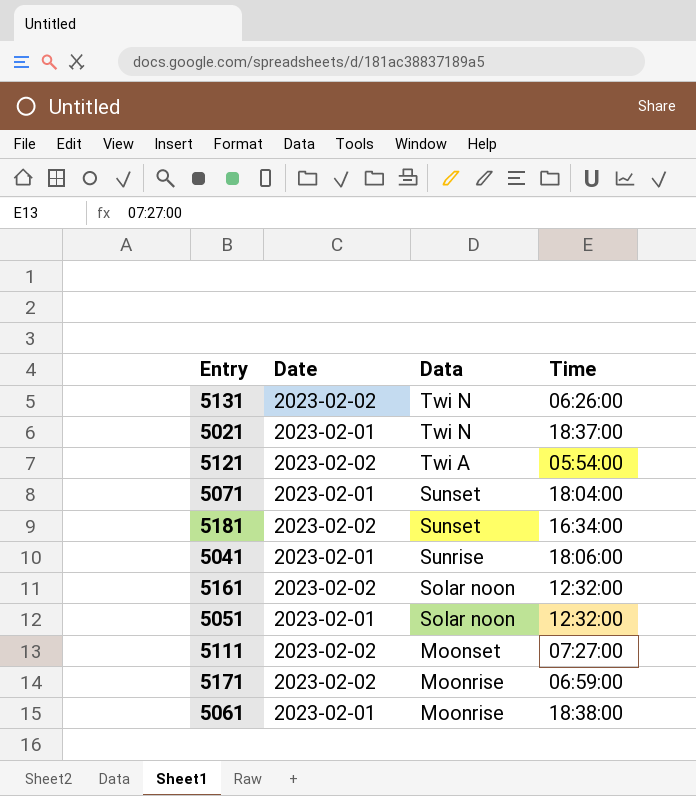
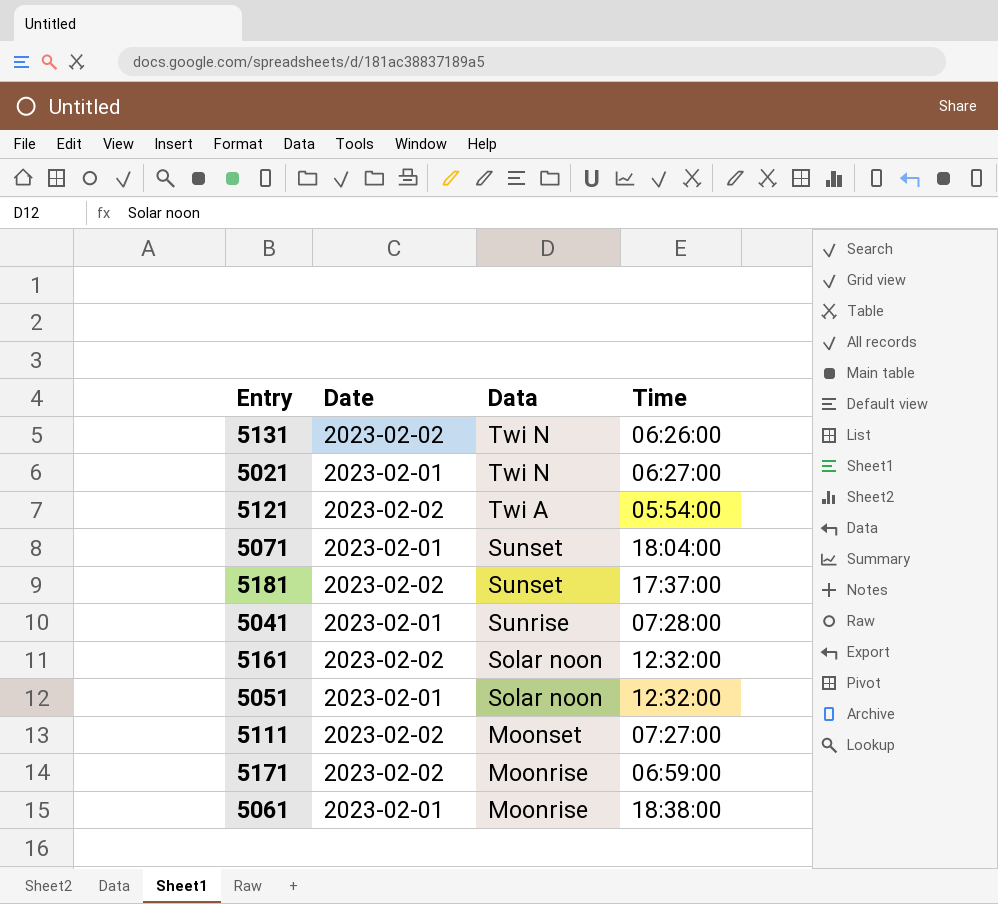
5021 | Time: 18:37:00 -> 06:27:00
5181 | Time: 16:34:00 -> 17:37:00
5041 | Time: 18:06:00 -> 07:28:00

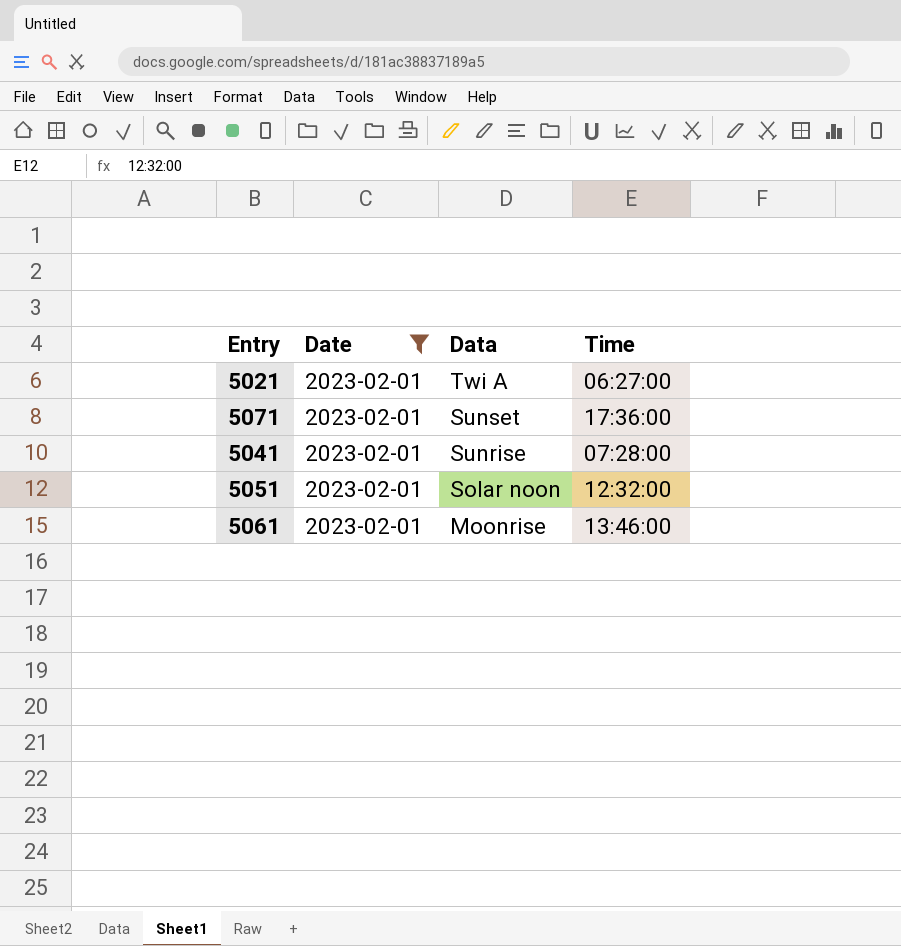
filter: none -> Date = 2023-02-01
5021 | Data: Twi N -> Twi A
5071 | Time: 18:04:00 -> 17:36:00
5061 | Time: 18:38:00 -> 13:46:00

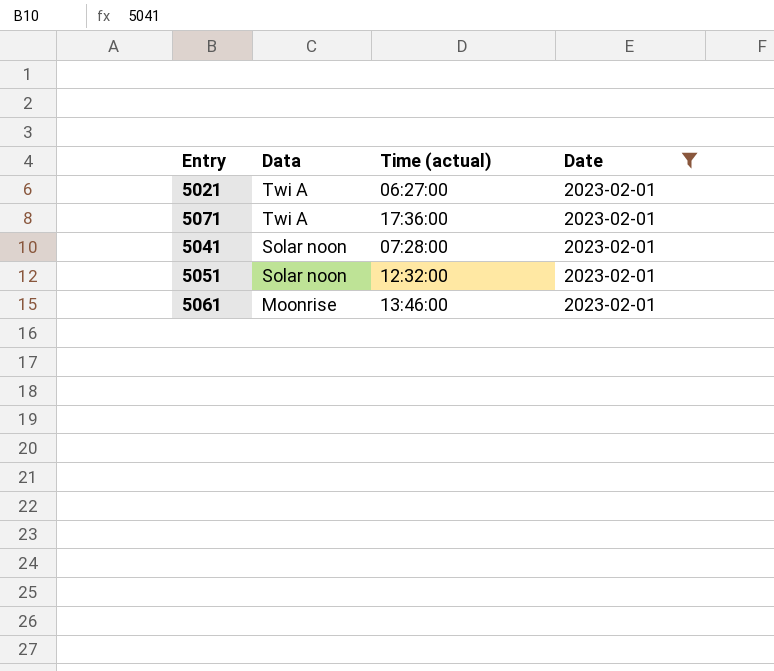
column name: Time -> Time (actual)
column Date | position: 2 -> 4
5071 | Data: Sunset -> Twi A
5041 | Data: Sunrise -> Solar noon

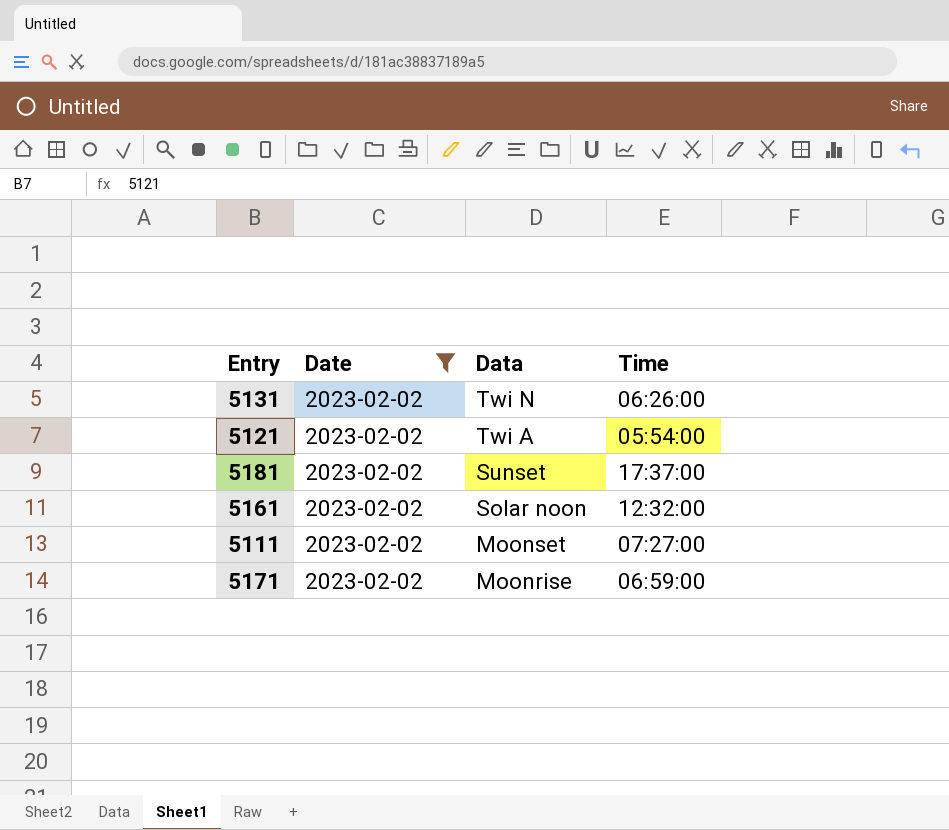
filter: Date = 2023-02-01 -> Date = 2023-02-02
column Date | position: 4 -> 2
column name: Time (actual) -> Time

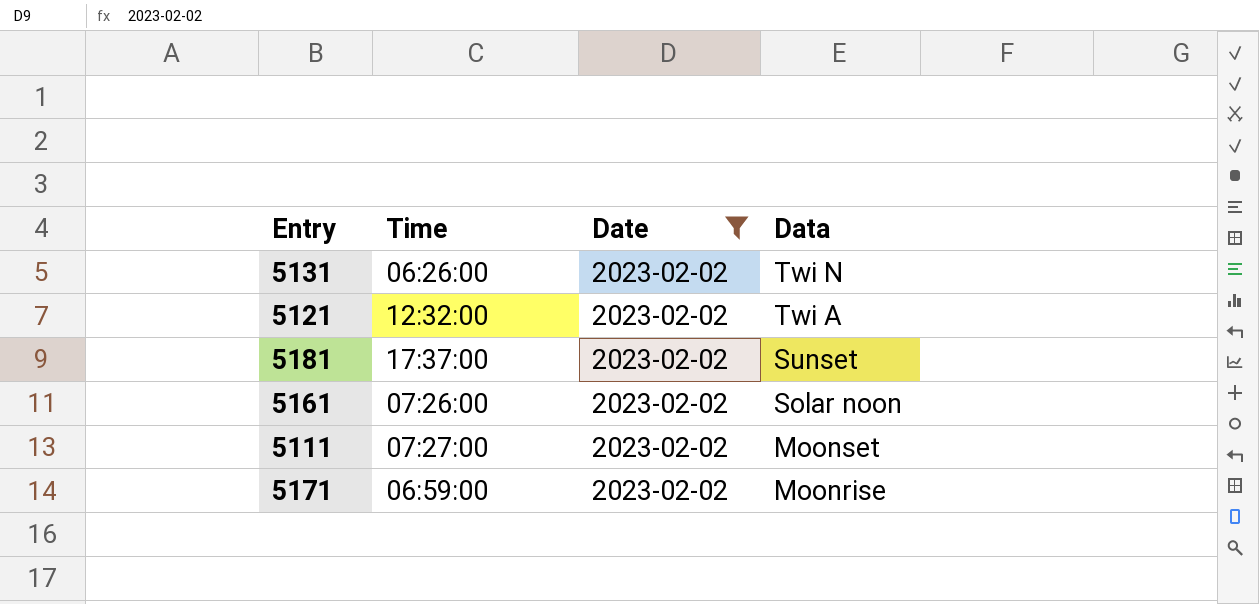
column Time | position: 4 -> 2
5121 | Time: 05:54:00 -> 12:32:00
5161 | Time: 12:32:00 -> 07:26:00

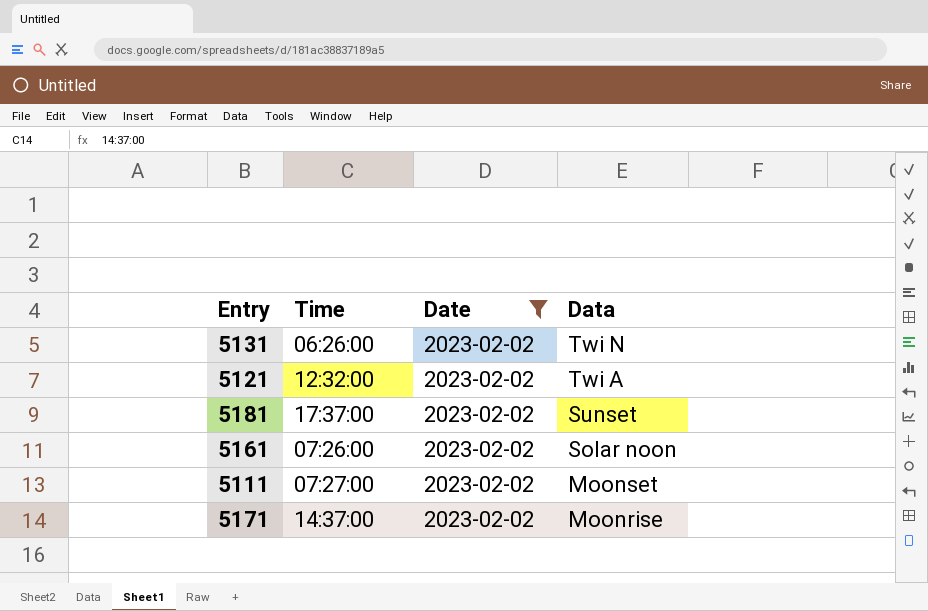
5171 | Time: 06:59:00 -> 14:37:00

